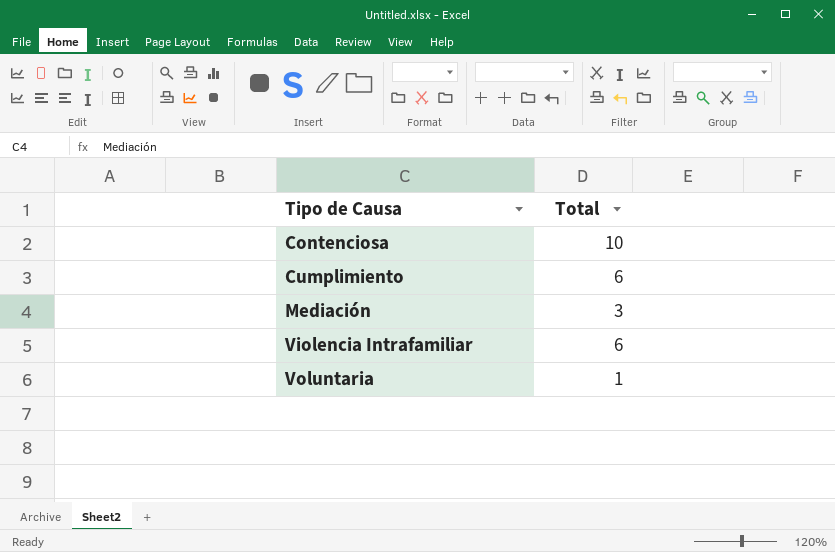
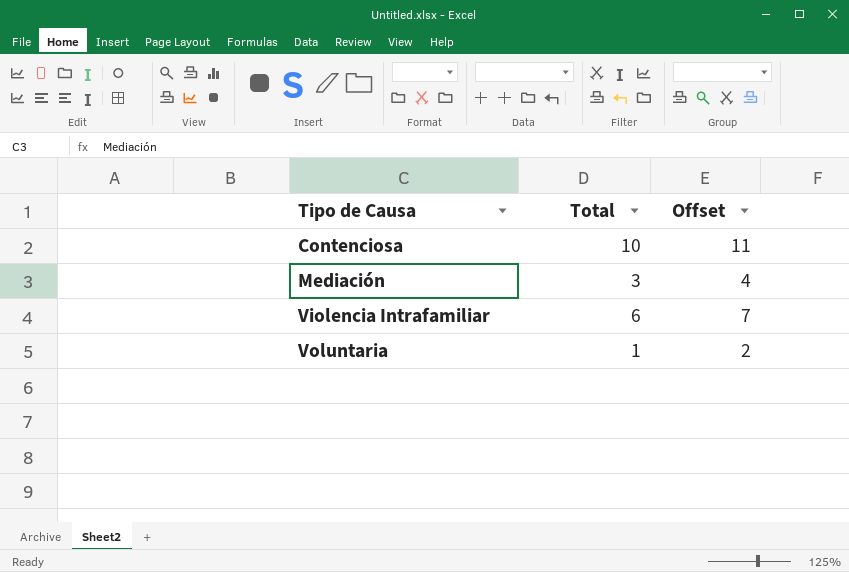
column Offset | formula: none -> [Total] + 1
row Cumplimiento: 6 -> none

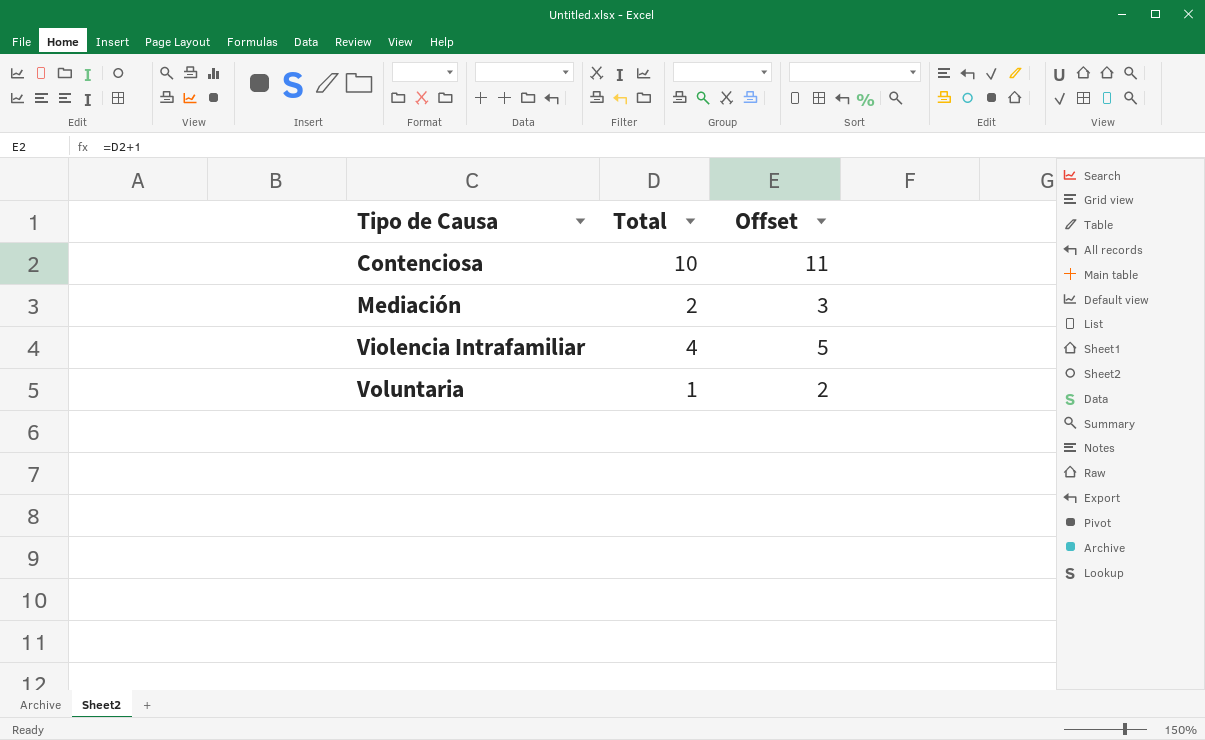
Mediación | Total: 3 -> 2
Mediación | Offset: 4 -> 3
Violencia Intrafamiliar | Total: 6 -> 4
Violencia Intrafamiliar | Offset: 7 -> 5

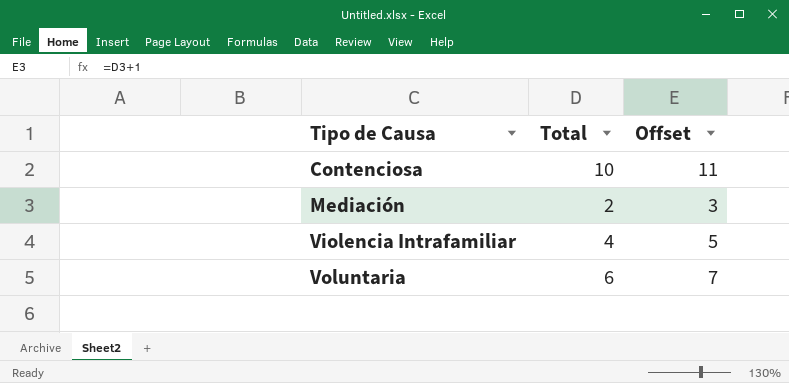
Voluntaria | Total: 1 -> 6
Voluntaria | Offset: 2 -> 7

